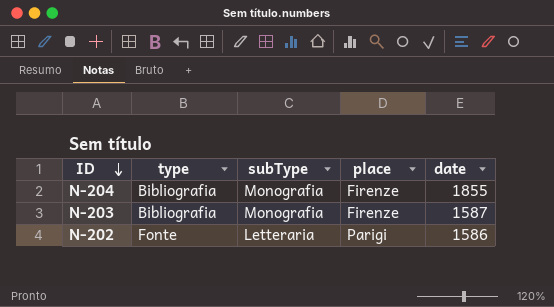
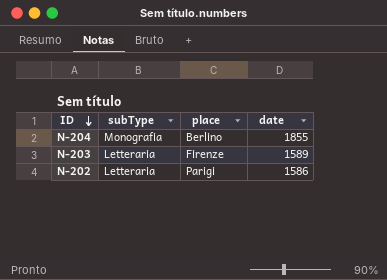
column type | position: 2 -> none
N-204 | place: Firenze -> Berlino
N-203 | subType: Monografia -> Letteraria
N-203 | date: 1587 -> 1589

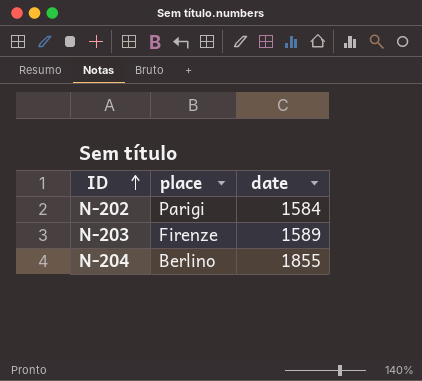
row order: ID descending -> ID ascending
column subType | position: 2 -> none
N-202 | date: 1586 -> 1584

